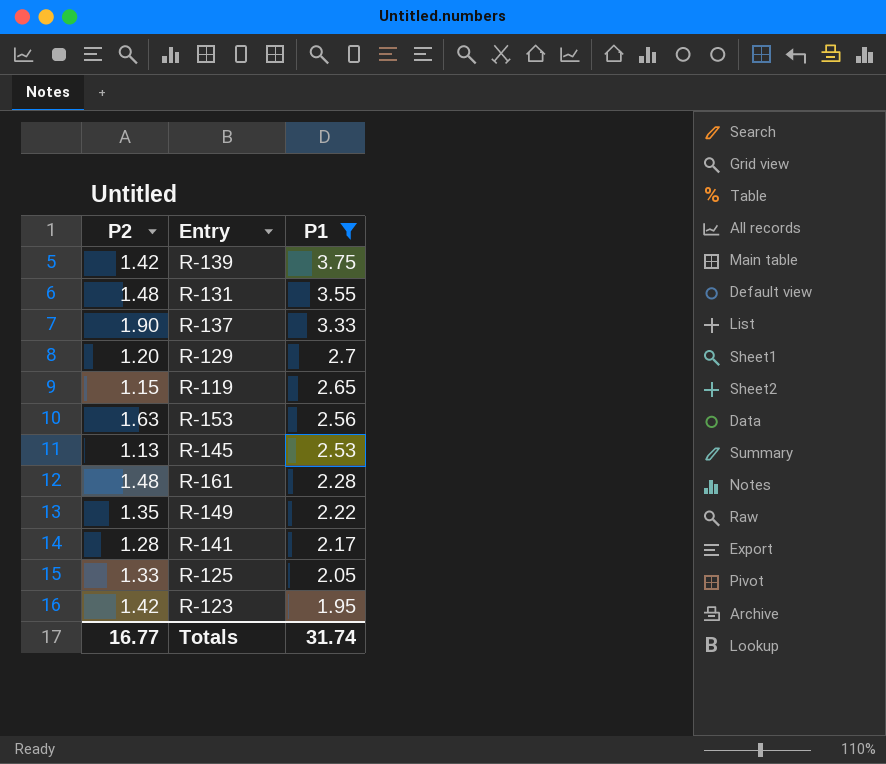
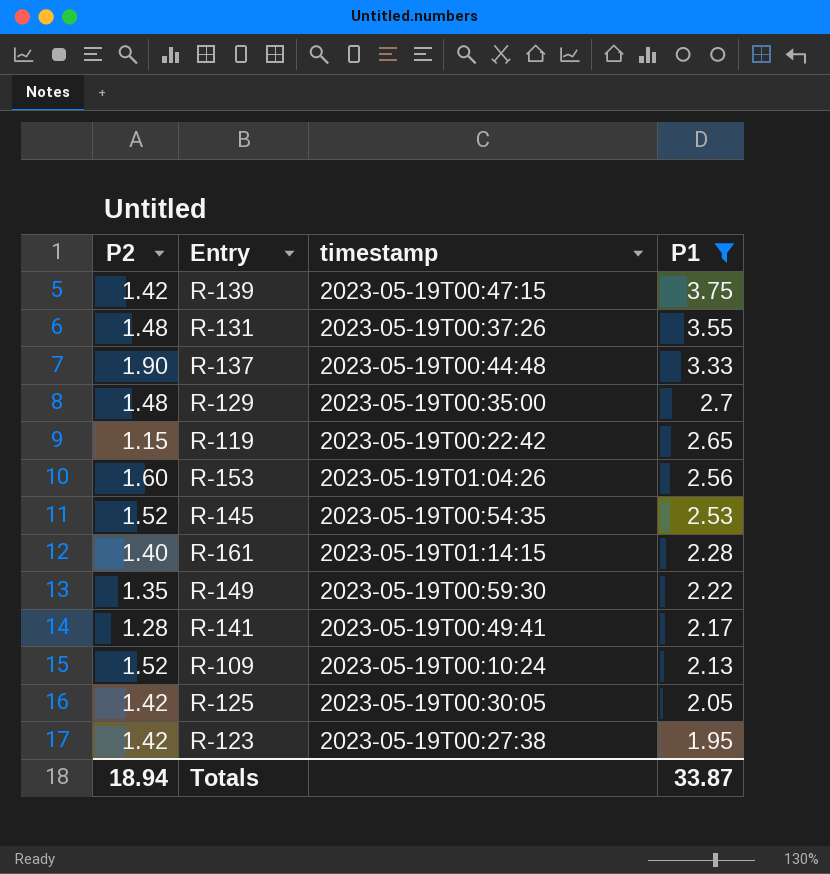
column timestamp | position: none -> 3
R-129 | P2: 1.20 -> 1.48
R-153 | P2: 1.63 -> 1.60
R-145 | P2: 1.13 -> 1.52
R-161 | P2: 1.48 -> 1.40
row R-109: none -> 1.52 | 2023-05-19T00:10:24 | 2.13
R-125 | P2: 1.33 -> 1.42
Totals | P2: 16.77 -> 18.94
Totals | P1: 31.74 -> 33.87

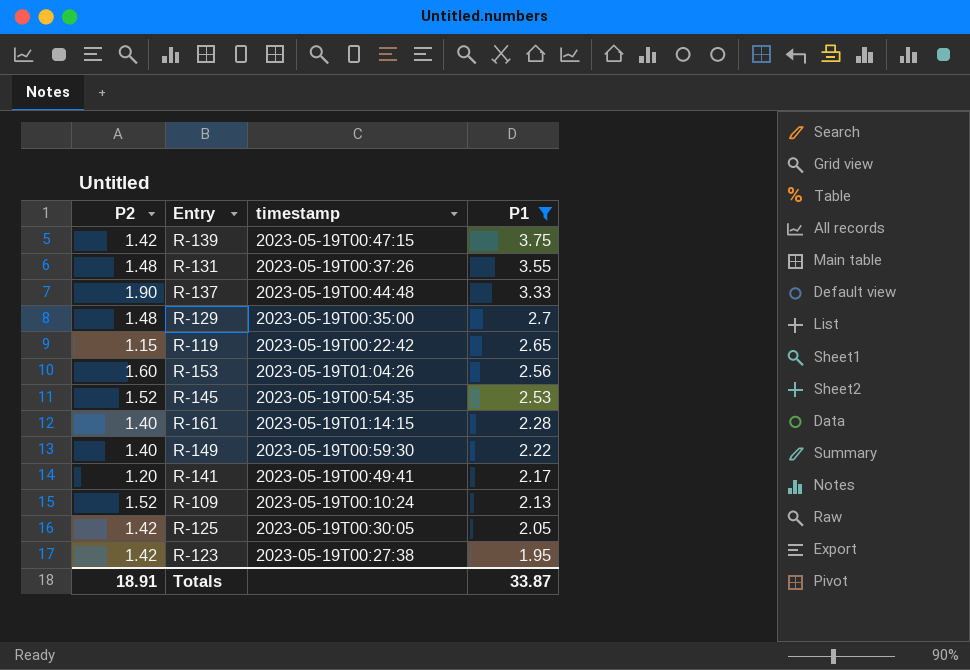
R-149 | P2: 1.35 -> 1.40
R-141 | P2: 1.28 -> 1.20
Totals | P2: 18.94 -> 18.91

